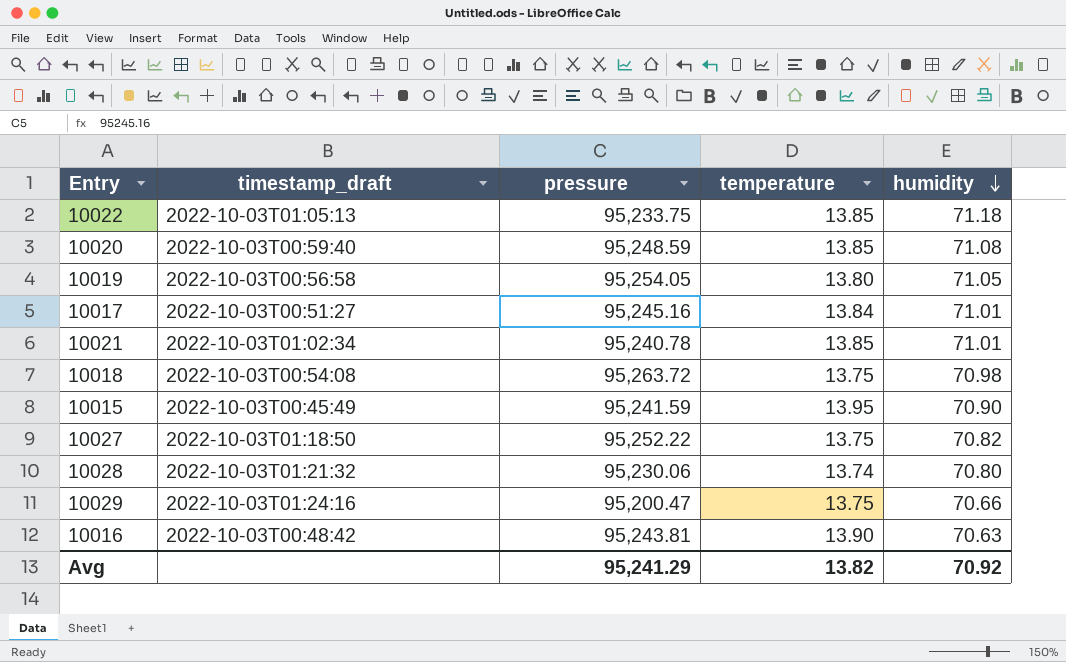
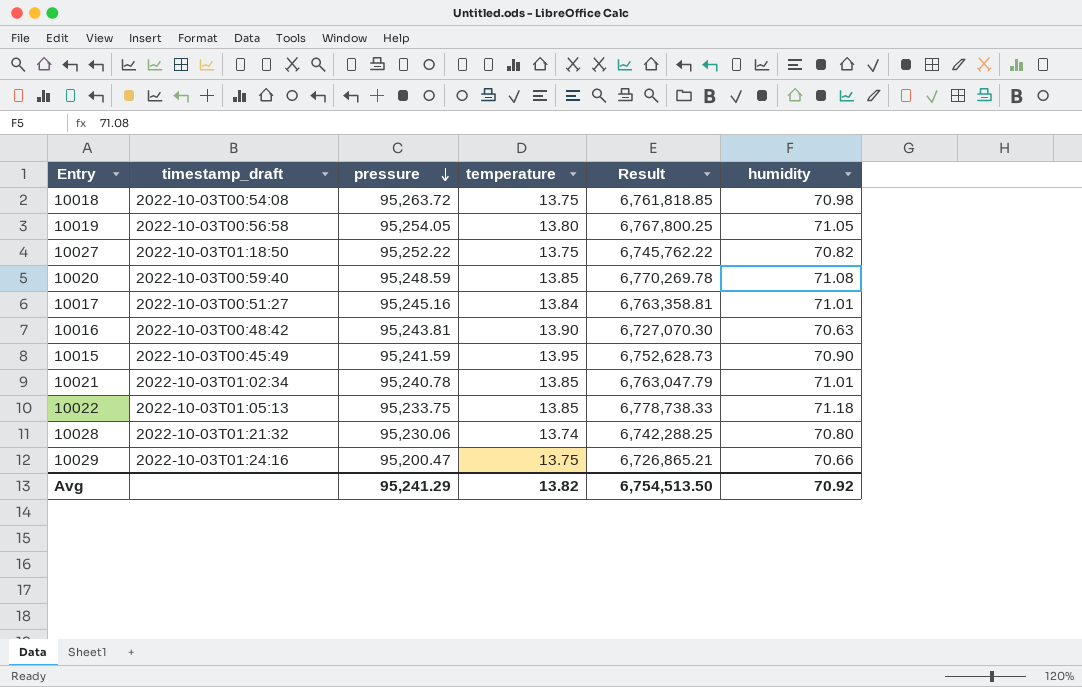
row order: humidity descending -> pressure descending
column Result | formula: none -> [pressure] * [humidity]

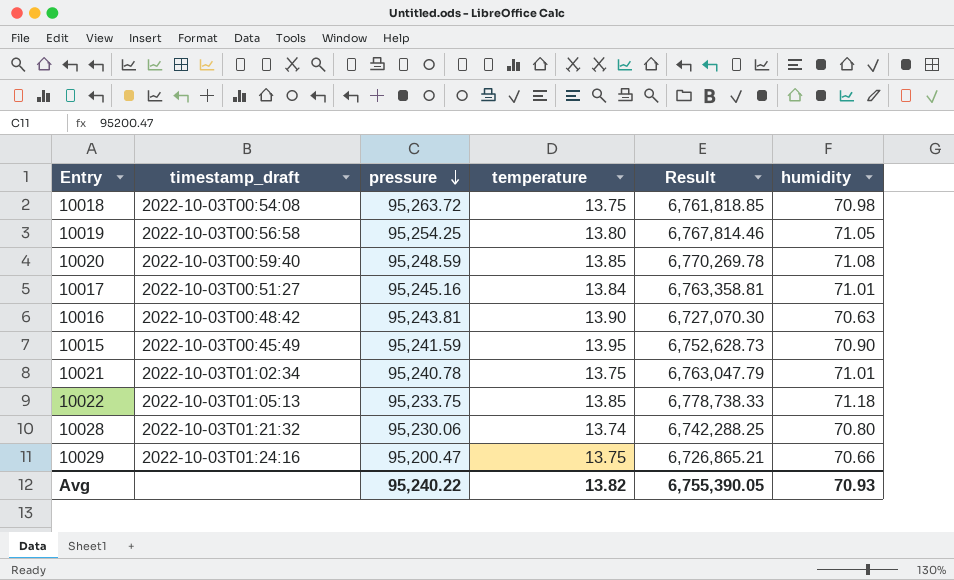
row 10027: 2022-10-03T01:18:50 | 95,252.22 | 13.75 | 6,745,762.22 | 70.82 -> none
10019 | pressure: 95,254.05 -> 95,254.25
10019 | Result: 6,767,800.25 -> 6,767,814.46
10021 | temperature: 13.85 -> 13.75
Avg | pressure: 95,241.29 -> 95,240.22
Avg | Result: 6,754,513.50 -> 6,755,390.05
Avg | humidity: 70.92 -> 70.93

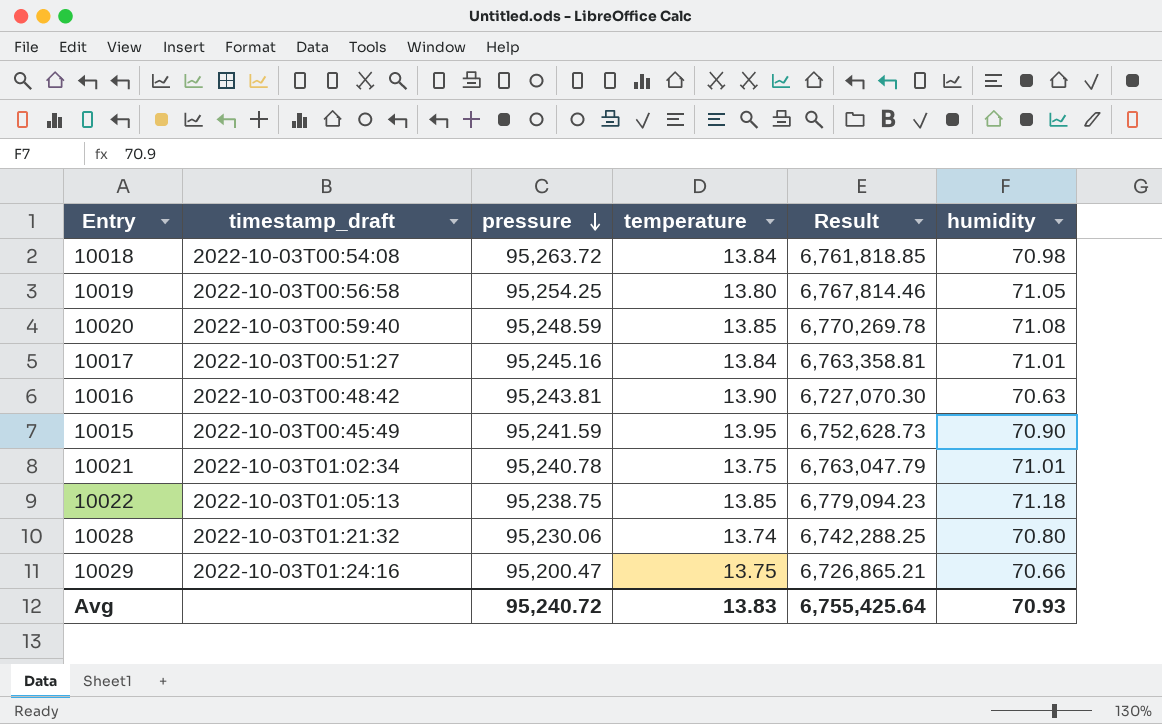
10018 | temperature: 13.75 -> 13.84
10022 | pressure: 95,233.75 -> 95,238.75
10022 | Result: 6,778,738.33 -> 6,779,094.23
Avg | pressure: 95,240.22 -> 95,240.72
Avg | temperature: 13.82 -> 13.83
Avg | Result: 6,755,390.05 -> 6,755,425.64

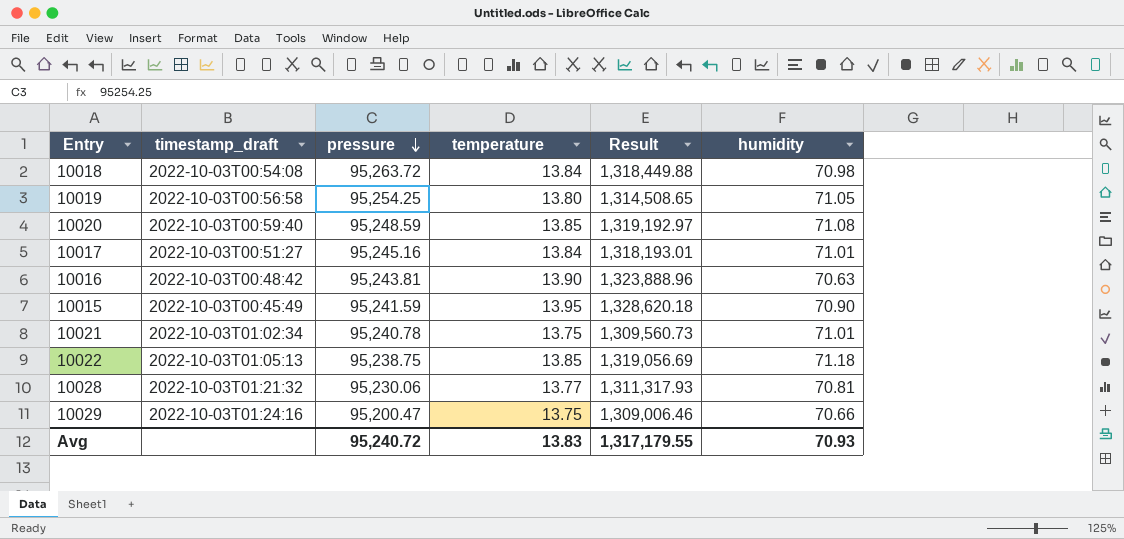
column Result | formula: [pressure] * [humidity] -> [pressure] * [temperature]
10028 | temperature: 13.74 -> 13.77
10028 | humidity: 70.80 -> 70.81
Avg | Result: 6,755,425.64 -> 1,317,179.55

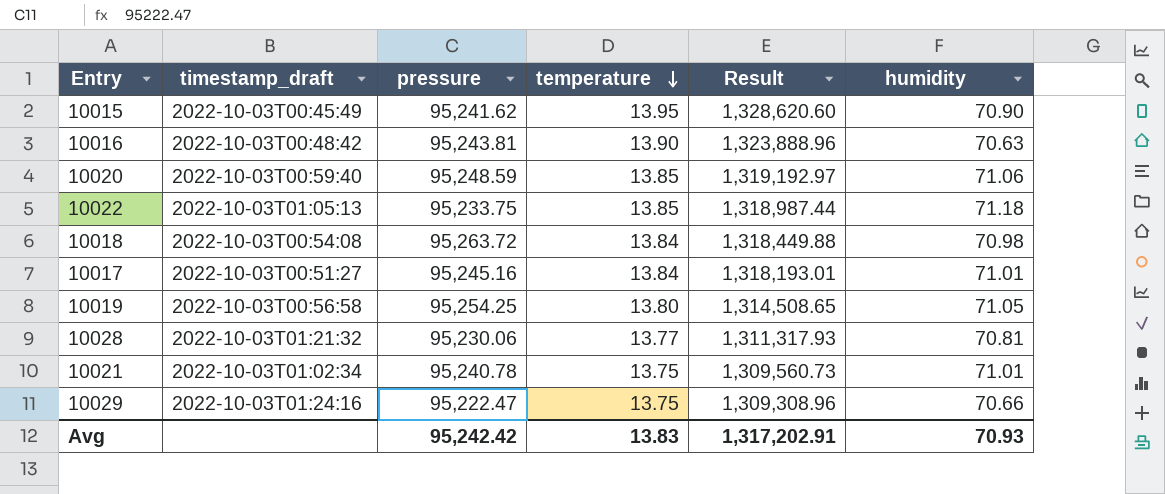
row order: pressure descending -> temperature descending
10015 | pressure: 95,241.59 -> 95,241.62
10015 | Result: 1,328,620.18 -> 1,328,620.60
10020 | humidity: 71.08 -> 71.06
10022 | pressure: 95,238.75 -> 95,233.75
10022 | Result: 1,319,056.69 -> 1,318,987.44
10029 | pressure: 95,200.47 -> 95,222.47
10029 | Result: 1,309,006.46 -> 1,309,308.96
Avg | pressure: 95,240.72 -> 95,242.42
Avg | Result: 1,317,179.55 -> 1,317,202.91

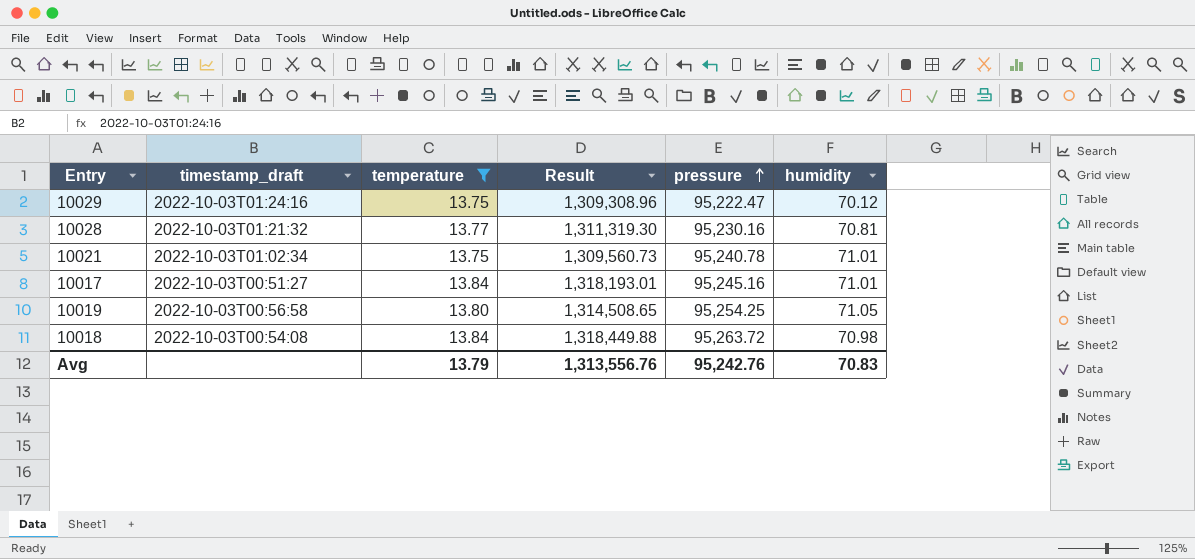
filter: none -> temperature <= 13.84
row order: temperature descending -> pressure ascending
column pressure | position: 3 -> 5
10029 | humidity: 70.66 -> 70.12
10028 | Result: 1,311,317.93 -> 1,311,319.30
10028 | pressure: 95,230.06 -> 95,230.16
Avg | temperature: 13.83 -> 13.79
Avg | Result: 1,317,202.91 -> 1,313,556.76
Avg | pressure: 95,242.42 -> 95,242.76
Avg | humidity: 70.93 -> 70.83

